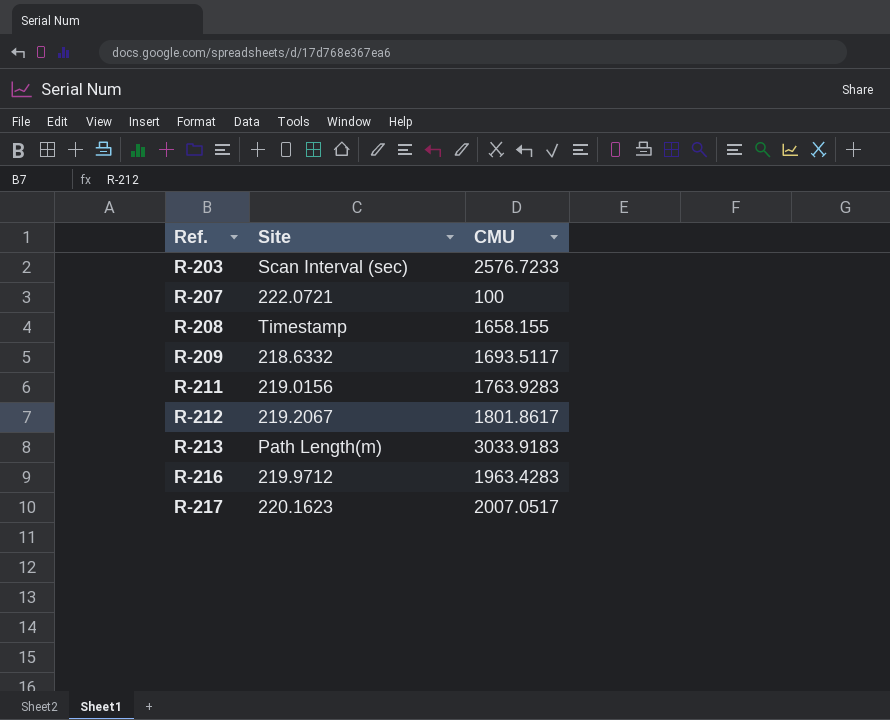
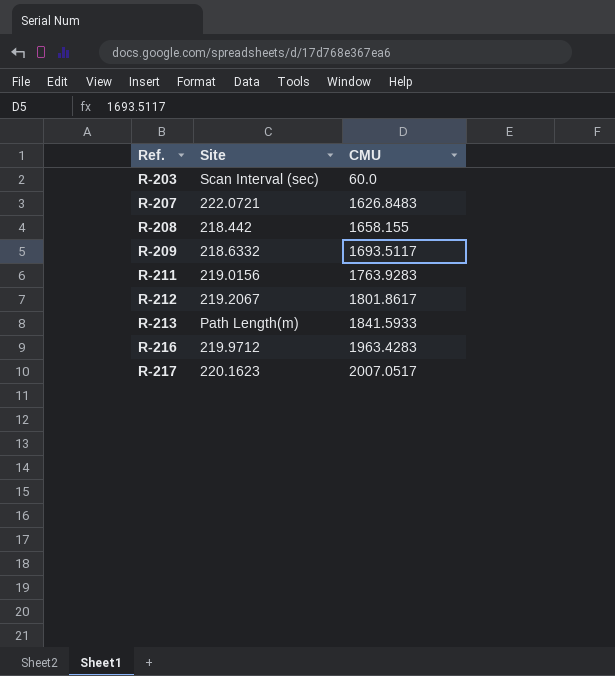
R-203 | CMU: 2576.7233 -> 60.0
R-207 | CMU: 100 -> 1626.8483
R-208 | Site: Timestamp -> 218.442
R-213 | CMU: 3033.9183 -> 1841.5933

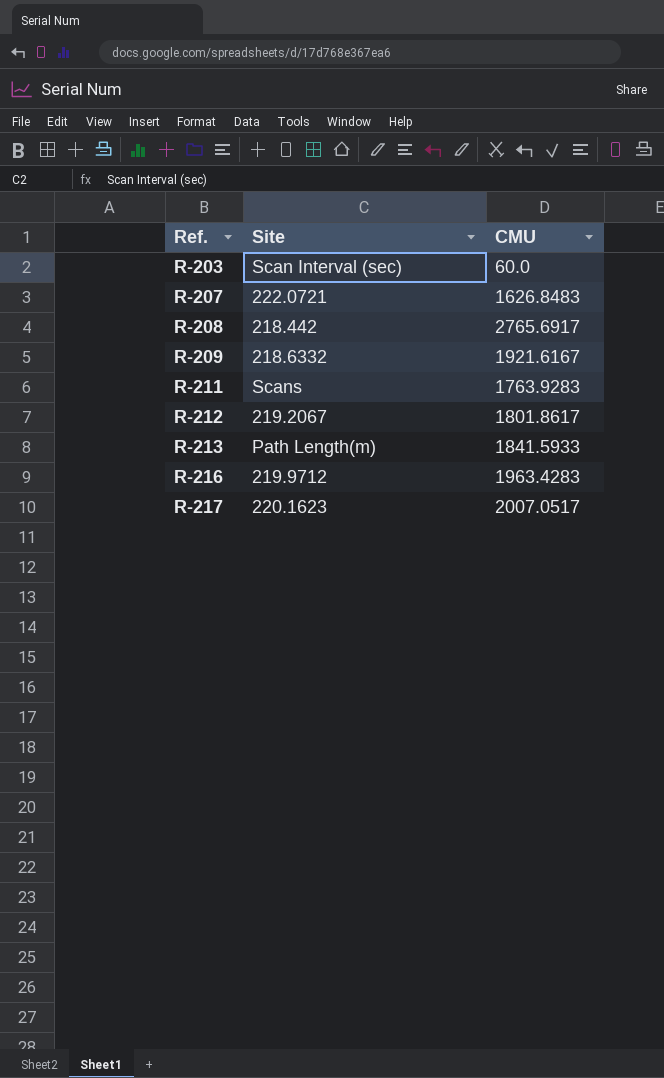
R-208 | CMU: 1658.155 -> 2765.6917
R-209 | CMU: 1693.5117 -> 1921.6167
R-211 | Site: 219.0156 -> Scans

